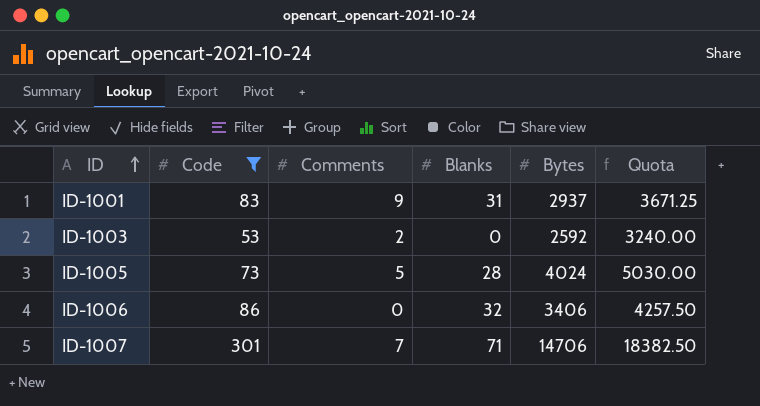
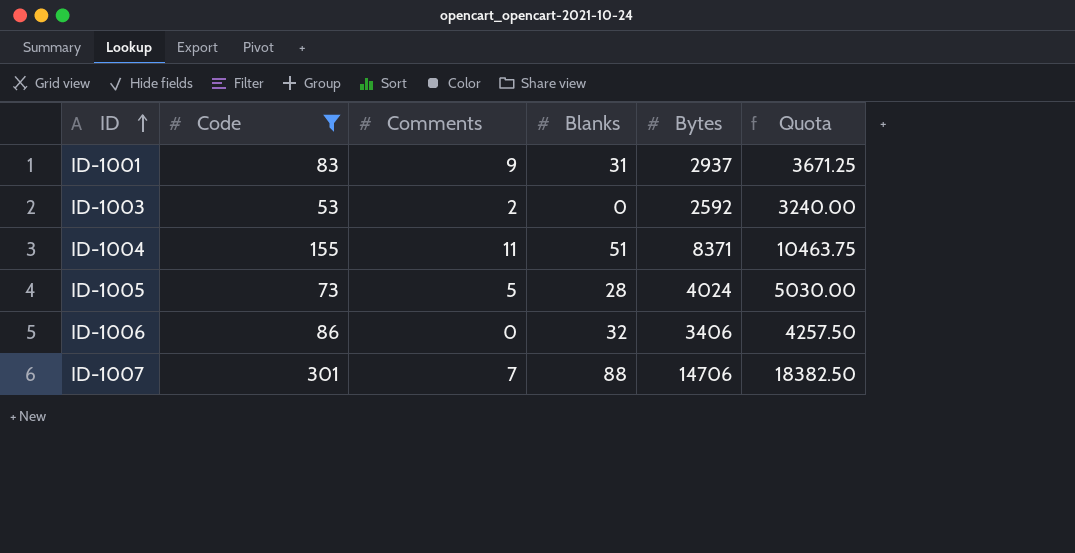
row ID-1004: none -> 155 | 11 | 51 | 8371 | 10463.75
ID-1007 | Blanks: 71 -> 88

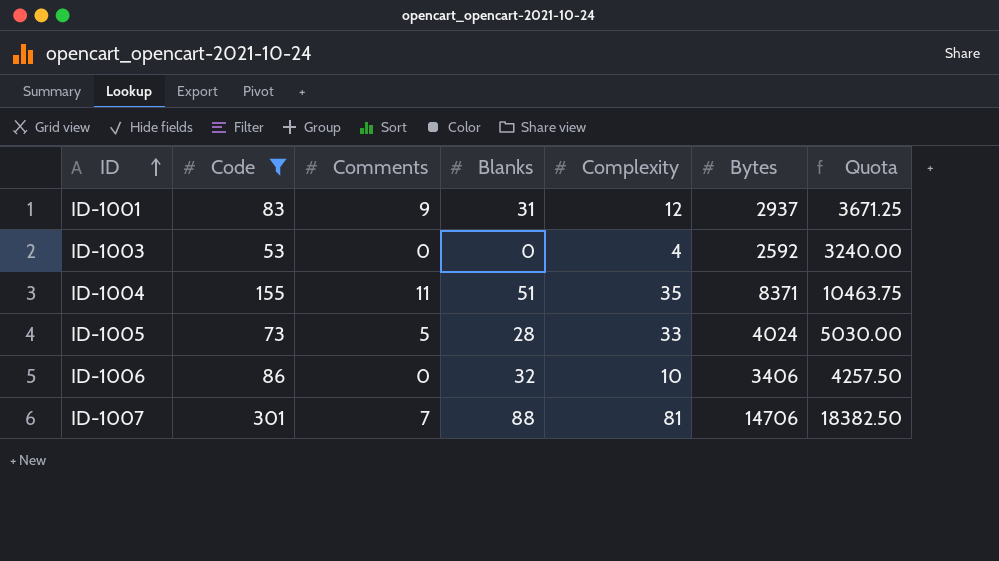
column Complexity | position: none -> 5
ID-1003 | Comments: 2 -> 0

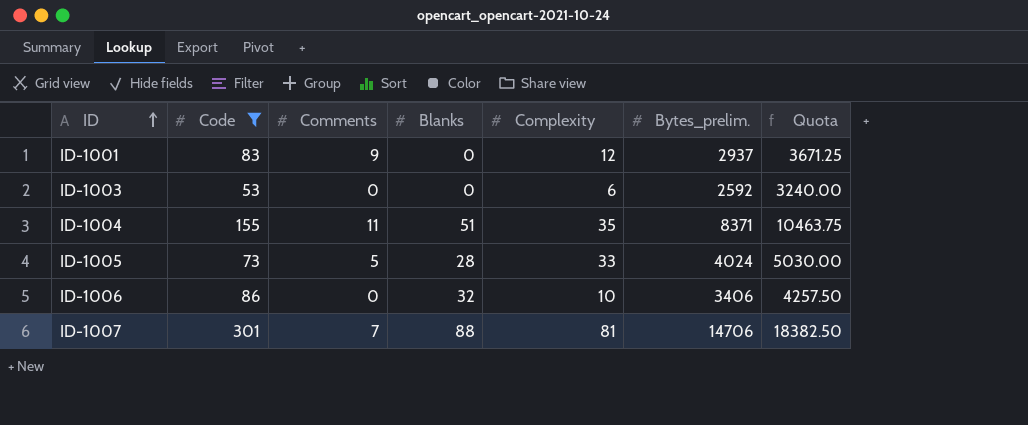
column name: Bytes -> Bytes_prelim.
ID-1001 | Blanks: 31 -> 0
ID-1003 | Complexity: 4 -> 6

